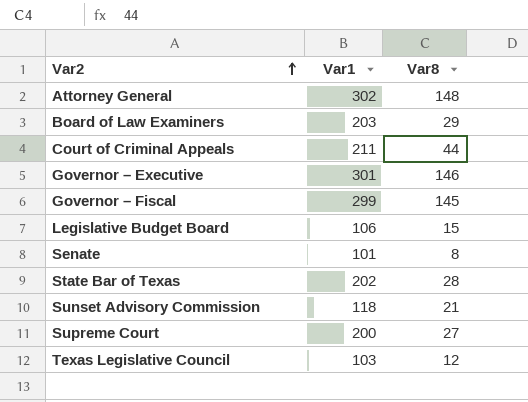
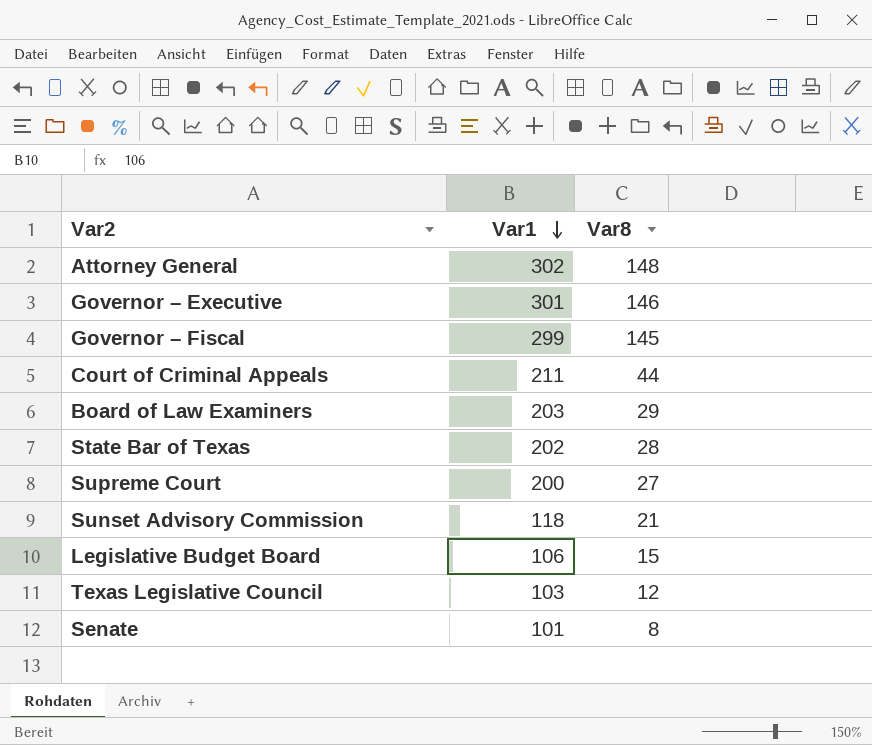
row order: Var2 ascending -> Var1 descending

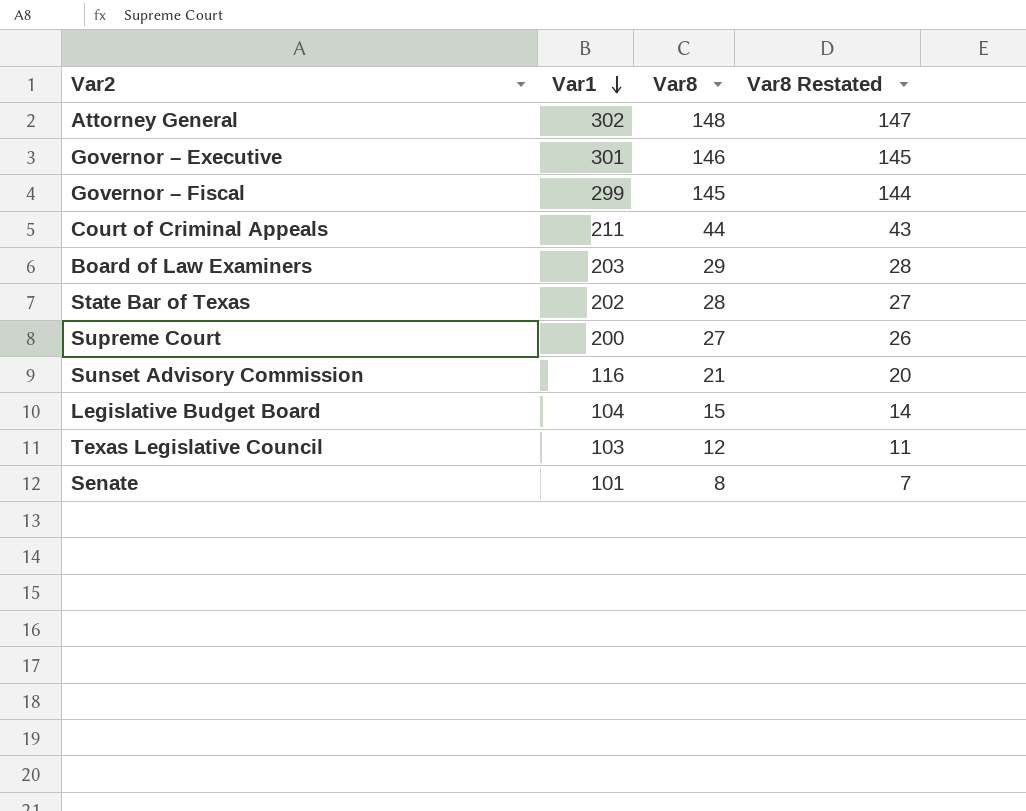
column Var8 Restated | formula: none -> [Var8] - 1
Sunset Advisory Commission | Var1: 118 -> 116
Legislative Budget Board | Var1: 106 -> 104

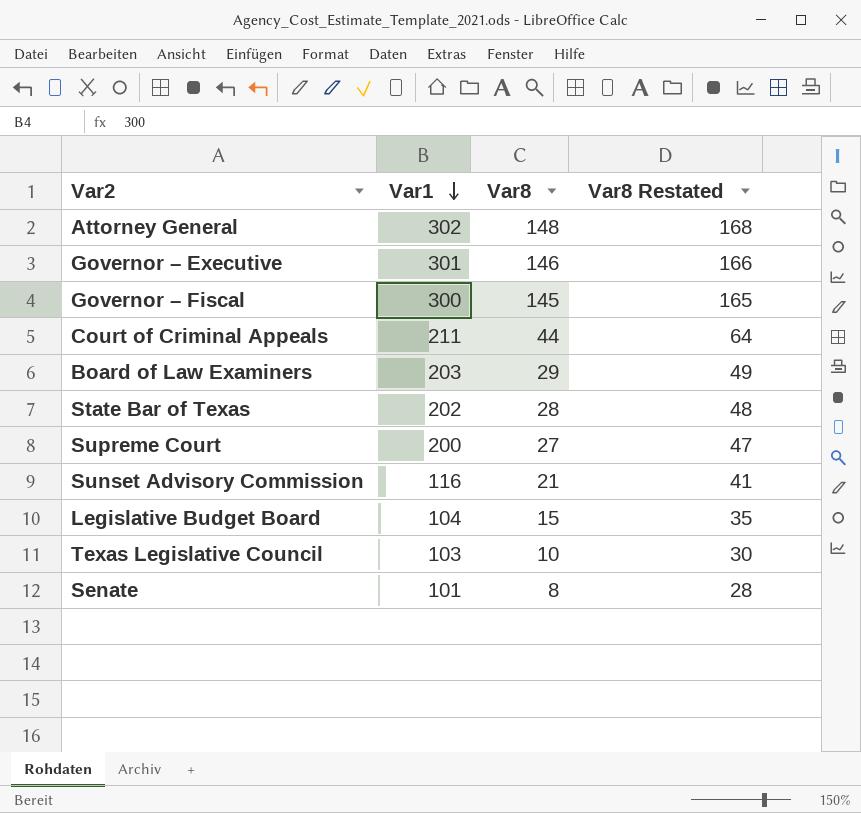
column Var8 Restated | formula: [Var8] - 1 -> [Var8] + 20
Governor – Fiscal | Var1: 299 -> 300
Texas Legislative Council | Var8: 12 -> 10

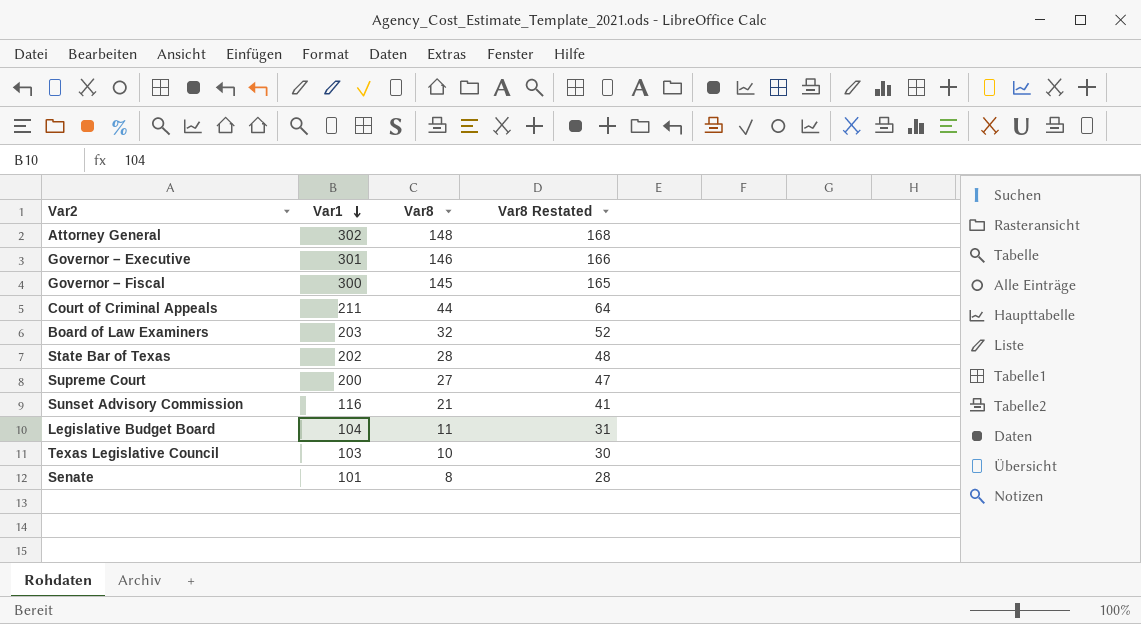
Board of Law Examiners | Var8: 29 -> 32
Board of Law Examiners | Var8 Restated: 49 -> 52
Legislative Budget Board | Var8: 15 -> 11
Legislative Budget Board | Var8 Restated: 35 -> 31

